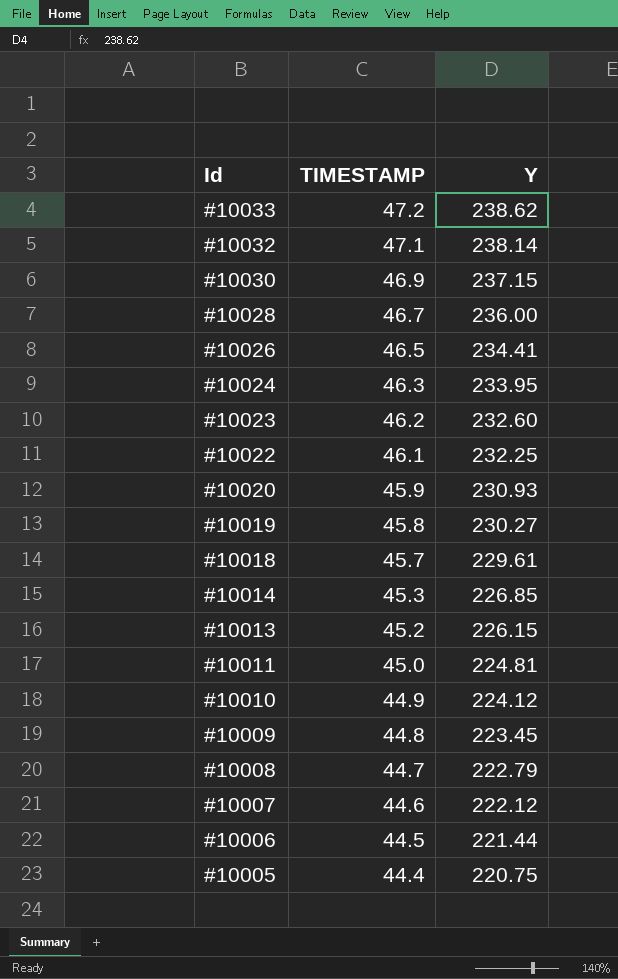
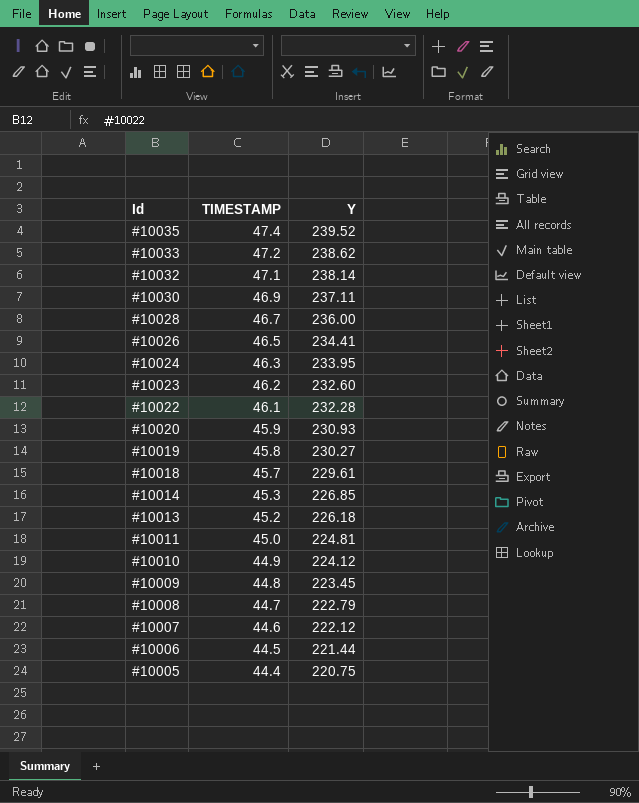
row #10035: none -> 47.4 | 239.52
#10030 | Y: 237.15 -> 237.11
#10022 | Y: 232.25 -> 232.28
#10013 | Y: 226.15 -> 226.18

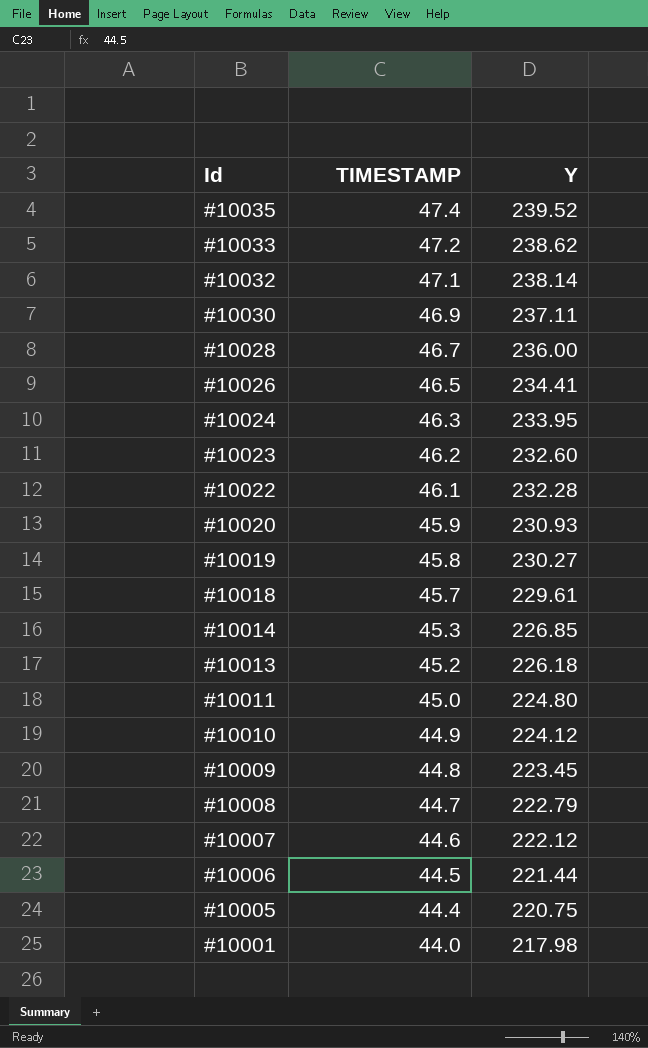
#10011 | Y: 224.81 -> 224.80
row #10001: none -> 44.0 | 217.98

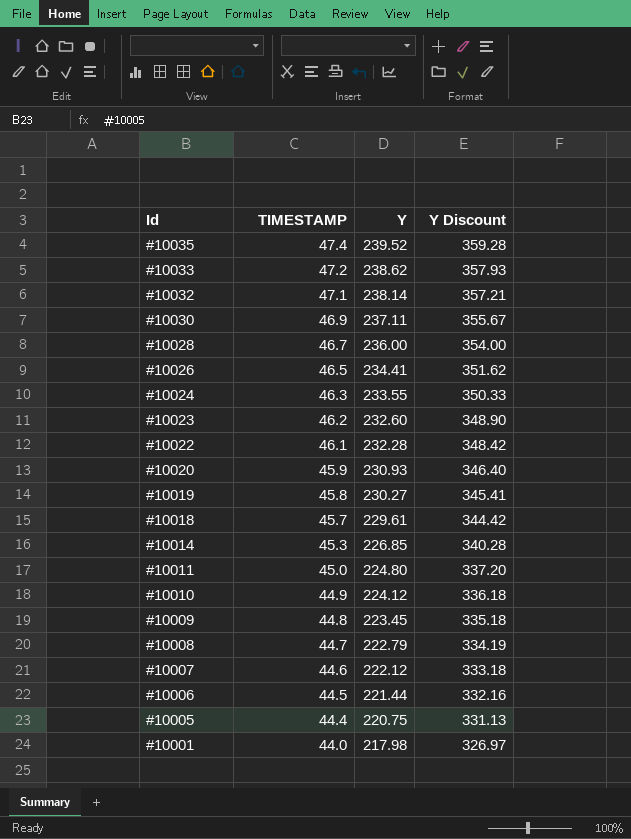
column Y Discount | formula: none -> [Y] * 1.5
row #10013: 45.2 | 226.18 -> none
#10024 | Y: 233.95 -> 233.55

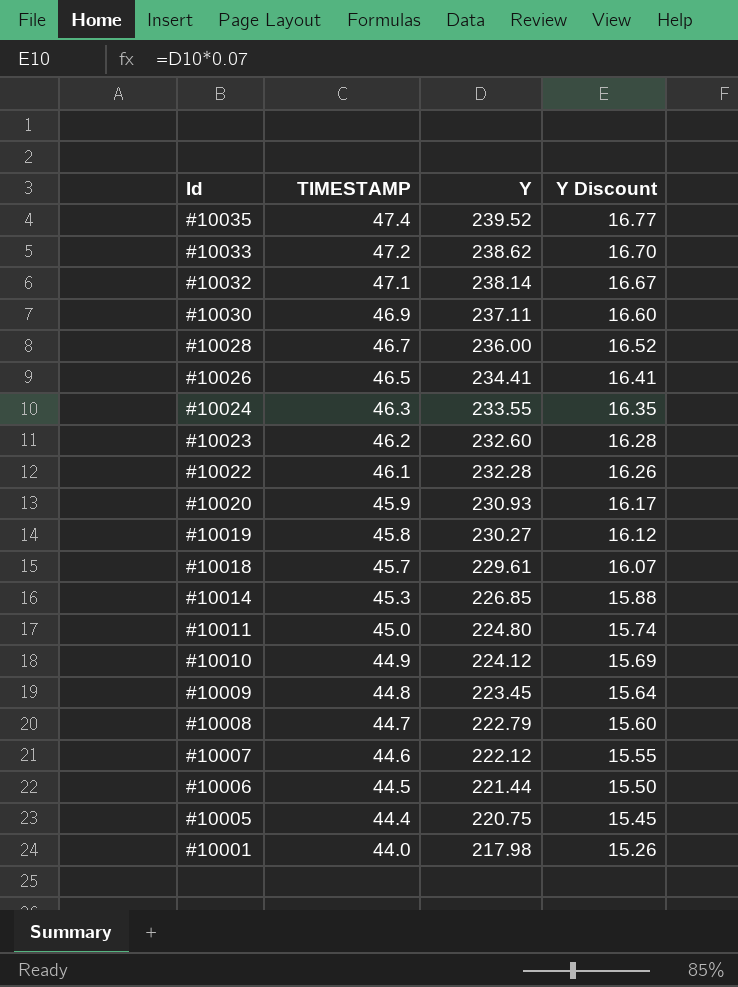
column Y Discount | formula: [Y] * 1.5 -> [Y] * 0.07

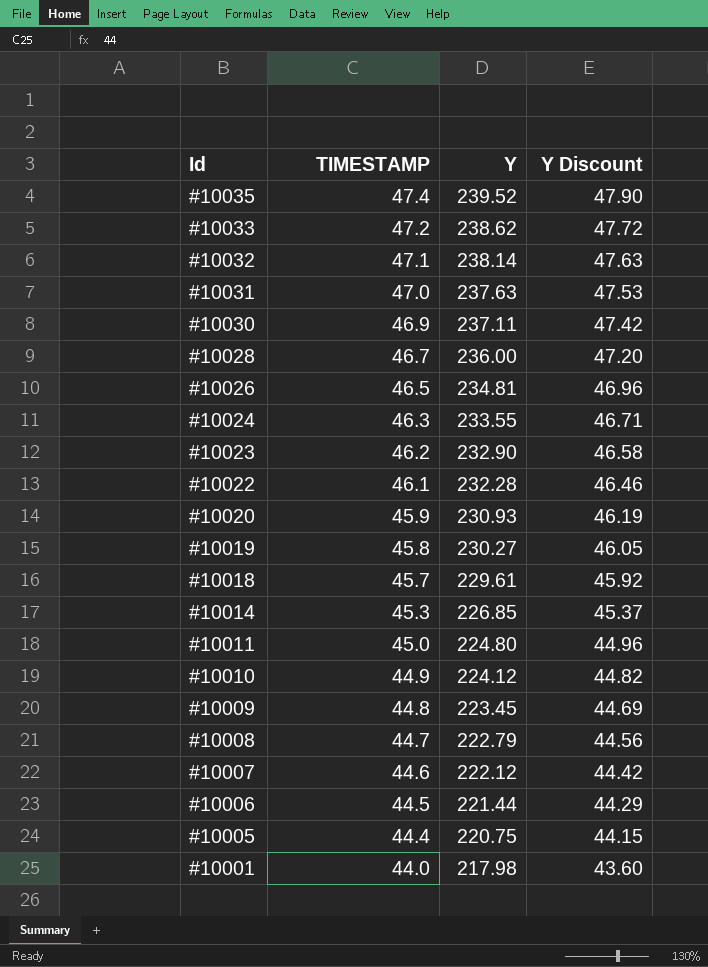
column Y Discount | formula: [Y] * 0.07 -> [Y] * 0.2
row #10031: none -> 47.0 | 237.63 | 47.53
#10026 | Y: 234.41 -> 234.81
#10023 | Y: 232.60 -> 232.90

